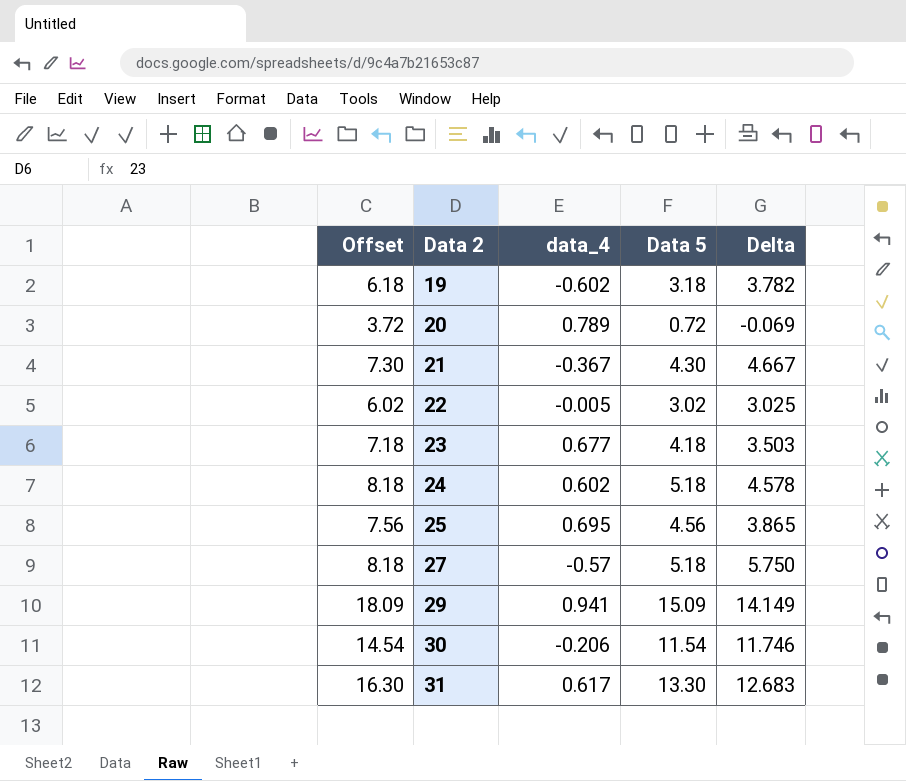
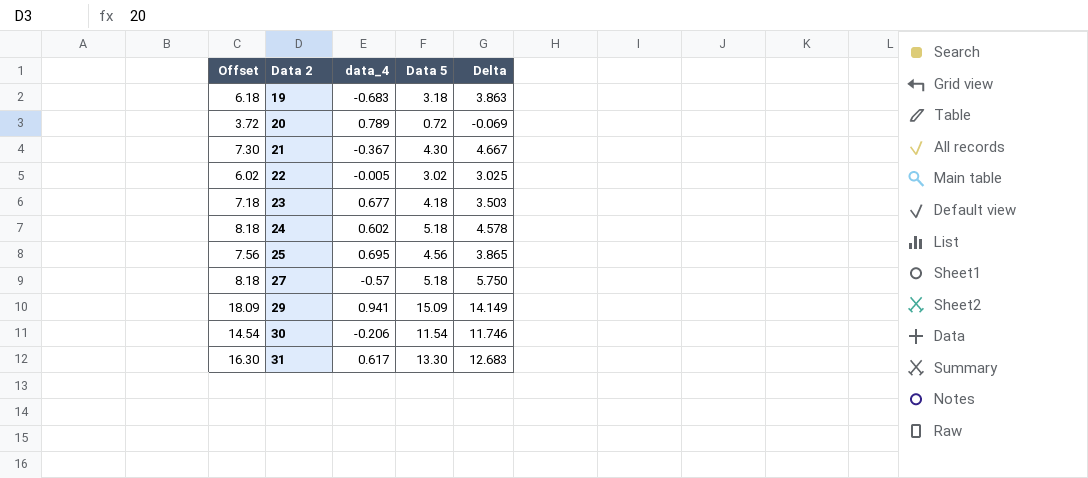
19 | data_4: -0.602 -> -0.683
19 | Delta: 3.782 -> 3.863

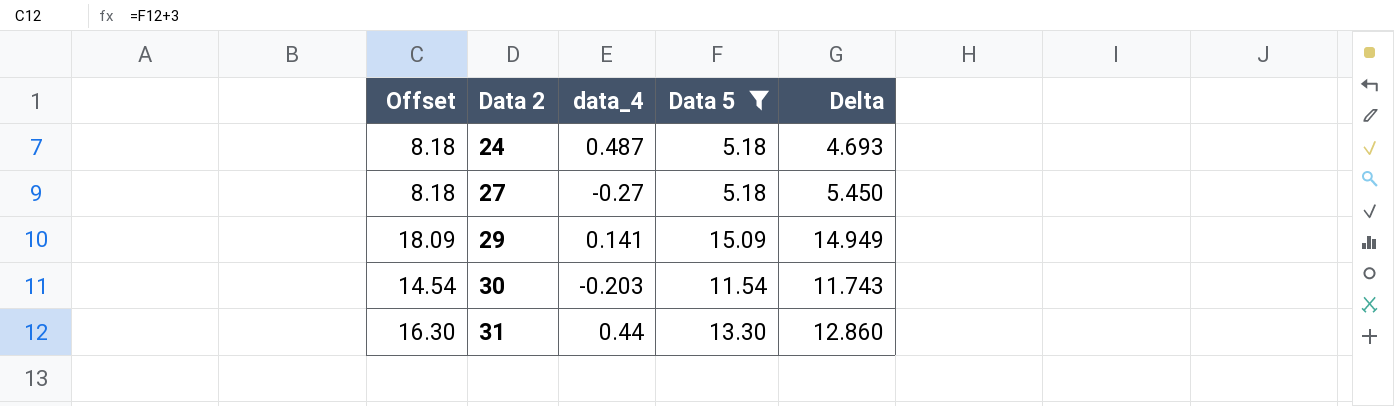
filter: none -> Data 5 >= 5.18
24 | data_4: 0.602 -> 0.487
24 | Delta: 4.578 -> 4.693
27 | data_4: -0.57 -> -0.27
27 | Delta: 5.750 -> 5.450
29 | data_4: 0.941 -> 0.141
29 | Delta: 14.149 -> 14.949
30 | data_4: -0.206 -> -0.203
30 | Delta: 11.746 -> 11.743
31 | data_4: 0.617 -> 0.44
31 | Delta: 12.683 -> 12.860

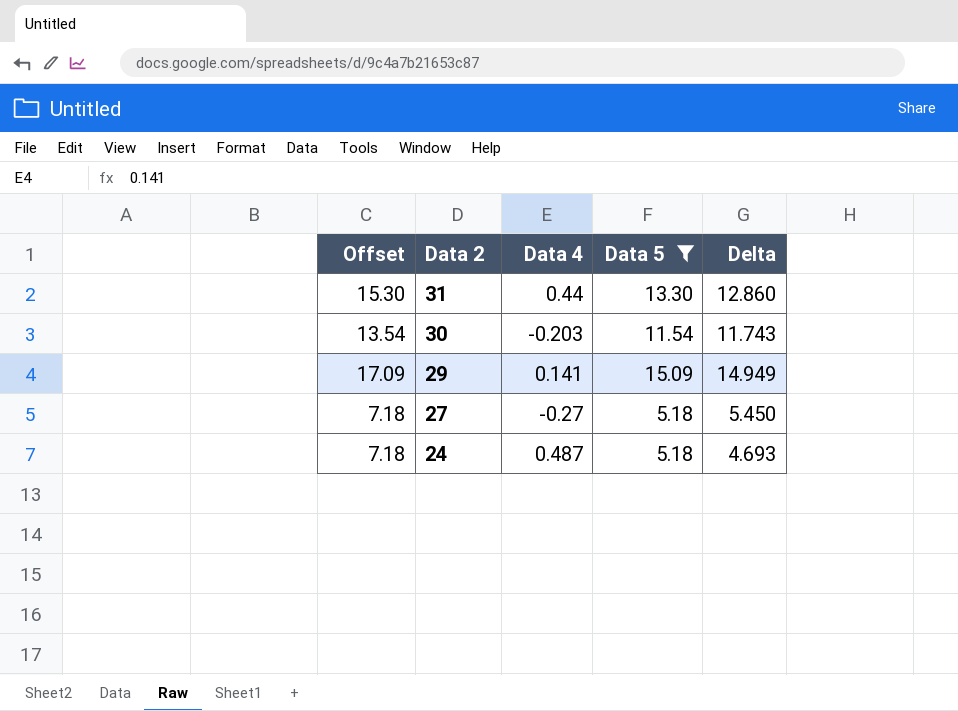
row order: Data 2 ascending -> Data 2 descending
column Offset | formula: [Data 5] + 3 -> [Data 5] + 2
column name: data_4 -> Data 4

